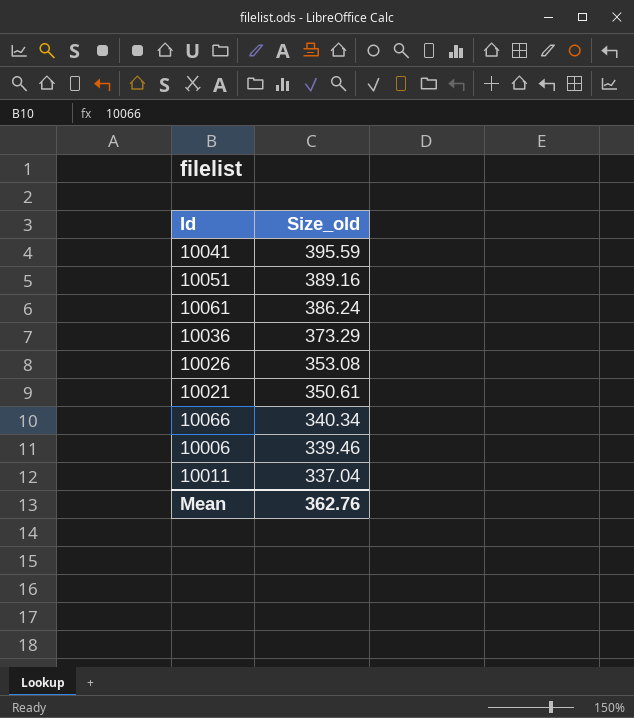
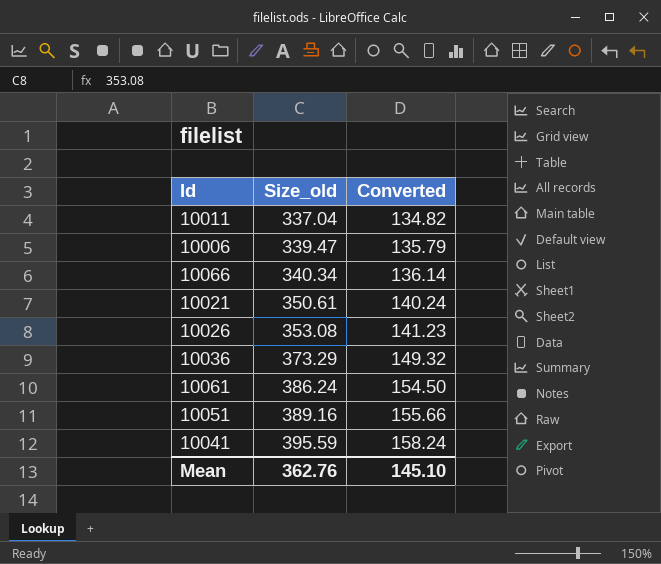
row order: Size_old descending -> Size_old ascending
column Converted | formula: none -> [Size_old] * 0.4
10006 | Size_old: 339.46 -> 339.47

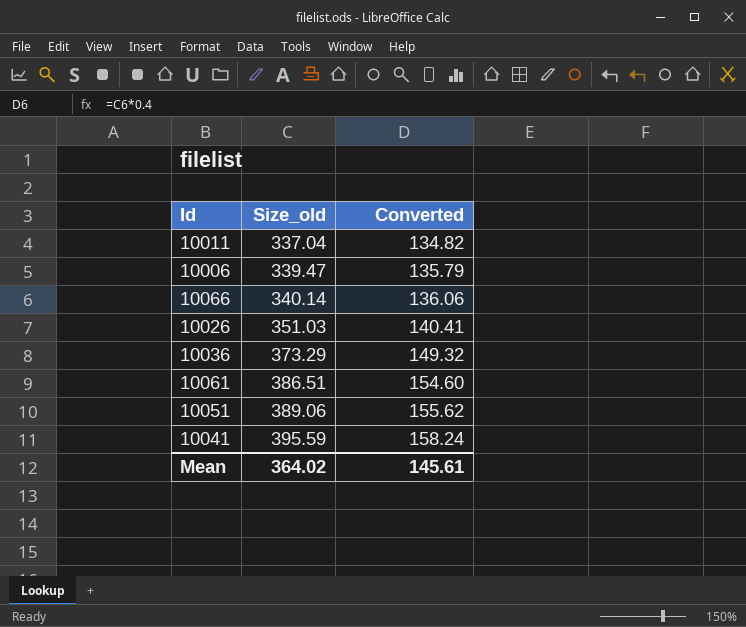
row 10021: 350.61 | 140.24 -> none
10066 | Size_old: 340.34 -> 340.14
10066 | Converted: 136.14 -> 136.06
10026 | Size_old: 353.08 -> 351.03
10026 | Converted: 141.23 -> 140.41
10061 | Size_old: 386.24 -> 386.51
10061 | Converted: 154.50 -> 154.60
10051 | Size_old: 389.16 -> 389.06
10051 | Converted: 155.66 -> 155.62
Mean | Size_old: 362.76 -> 364.02
Mean | Converted: 145.10 -> 145.61

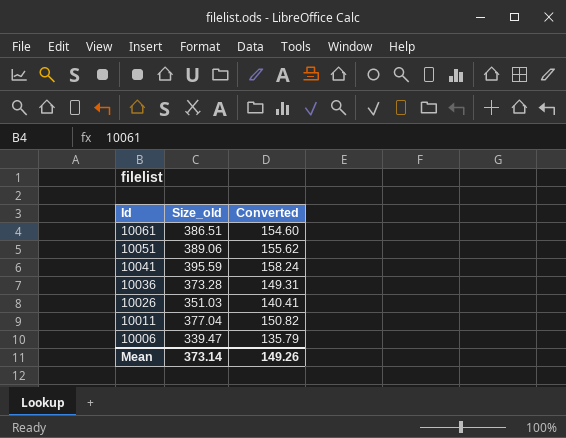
row order: Size_old ascending -> Id descending
row 10066: 340.14 | 136.06 -> none
10036 | Size_old: 373.29 -> 373.28
10036 | Converted: 149.32 -> 149.31
10011 | Size_old: 337.04 -> 377.04
10011 | Converted: 134.82 -> 150.82
Mean | Size_old: 364.02 -> 373.14
Mean | Converted: 145.61 -> 149.26

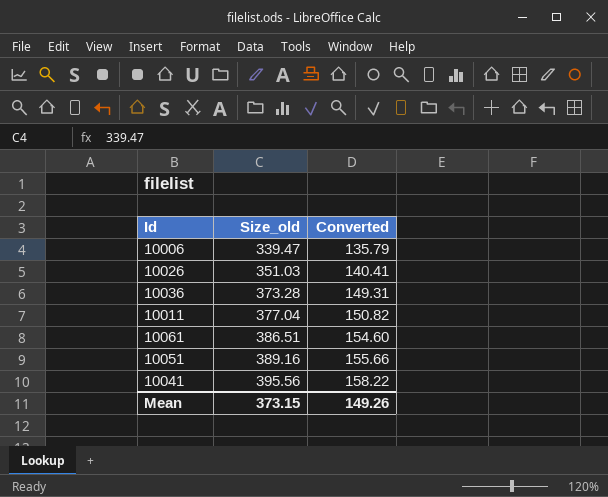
row order: Id descending -> Size_old ascending
10051 | Size_old: 389.06 -> 389.16
10051 | Converted: 155.62 -> 155.66
10041 | Size_old: 395.59 -> 395.56
10041 | Converted: 158.24 -> 158.22
Mean | Size_old: 373.14 -> 373.15

